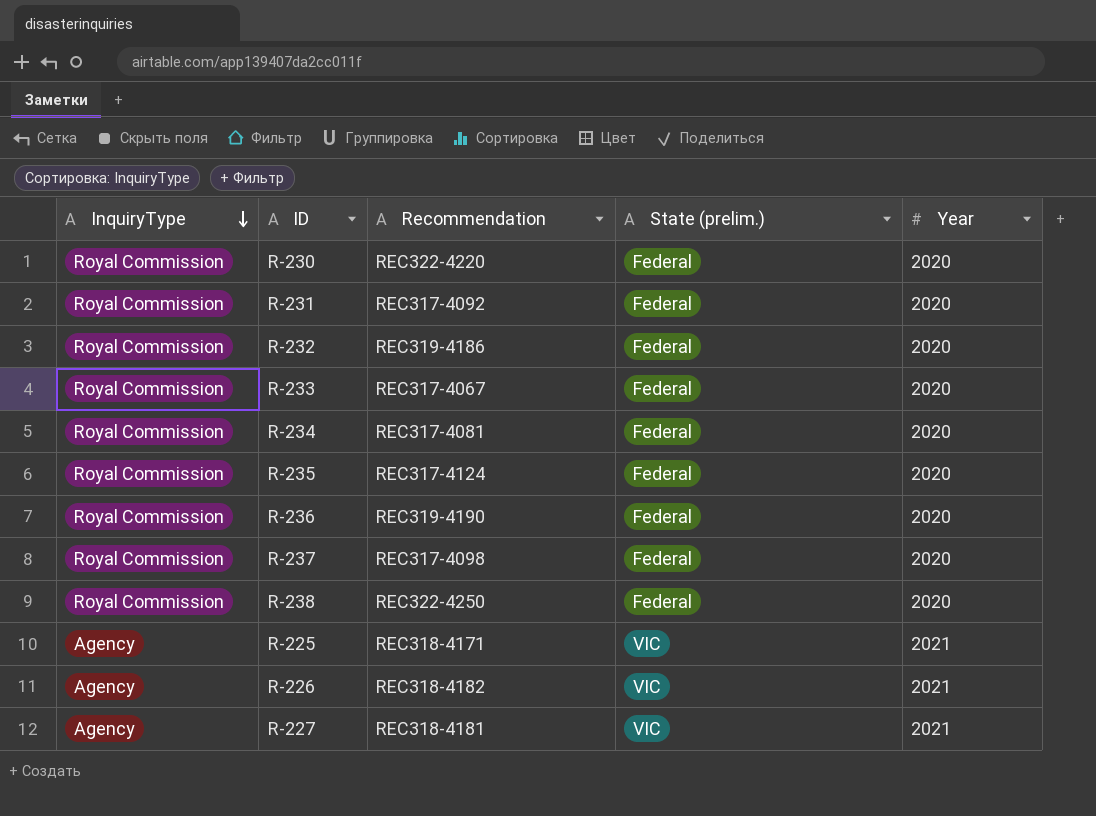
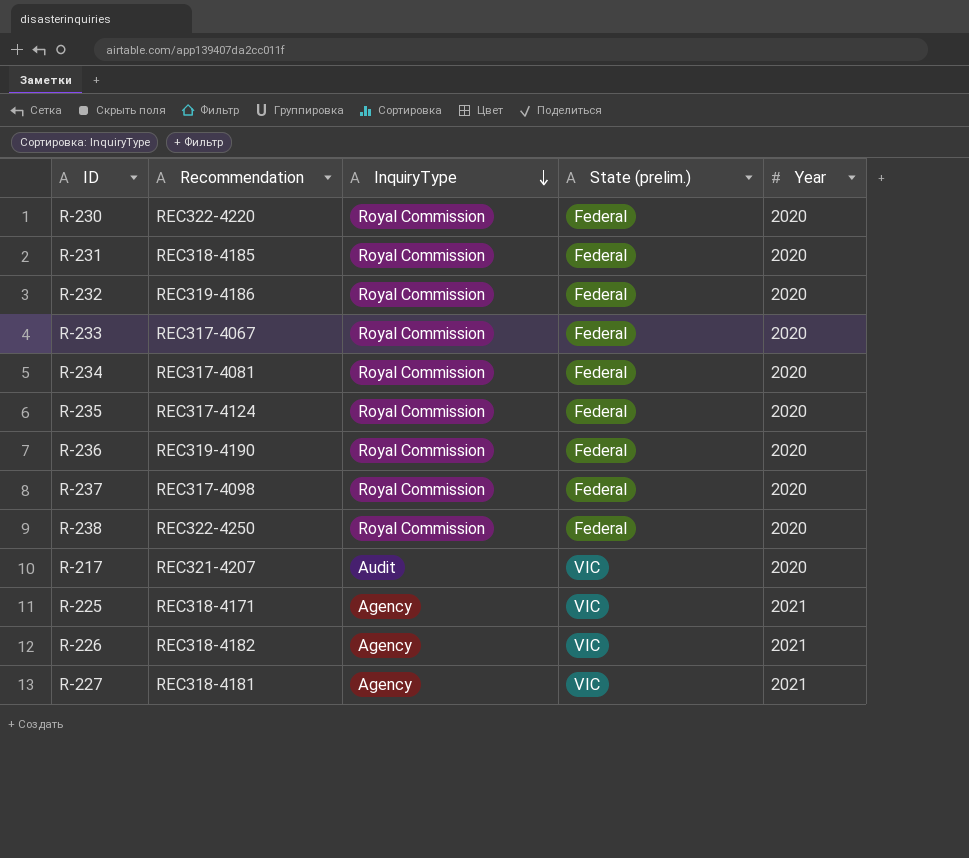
column InquiryType | position: 1 -> 3
R-231 | Recommendation: REC317-4092 -> REC318-4185
row R-217: none -> REC321-4207 | Audit | VIC | 2020

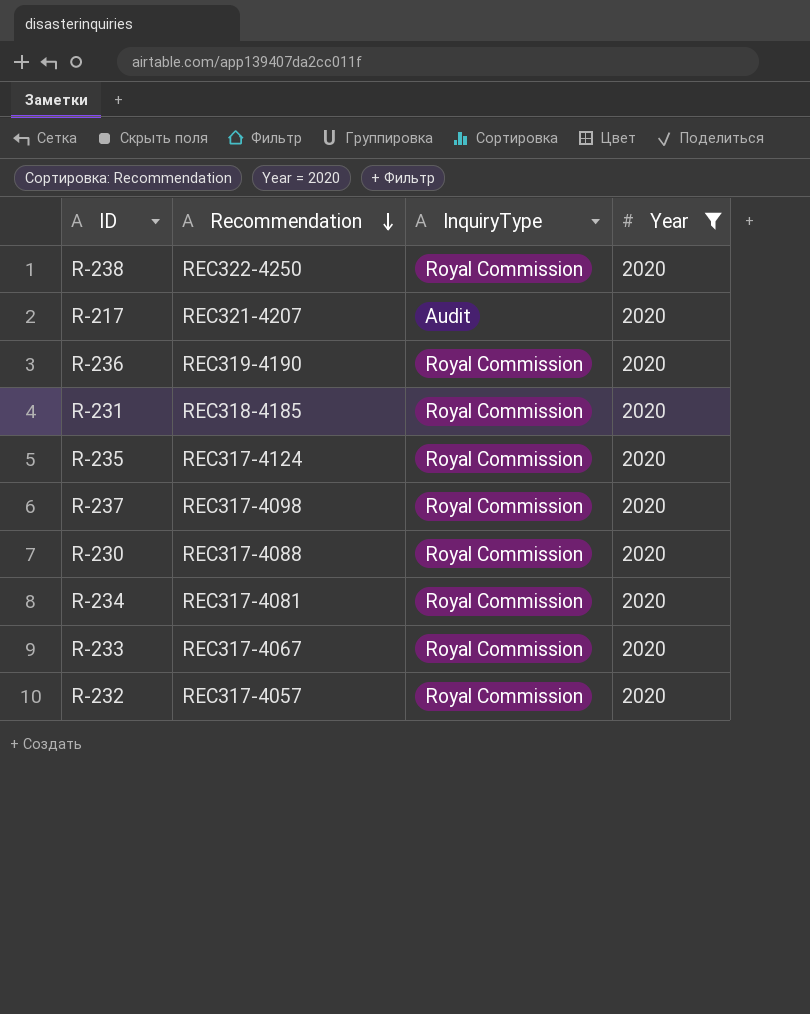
filter: none -> Year = 2020
row order: InquiryType descending -> Recommendation descending
column State (prelim.) | position: 4 -> none
R-230 | Recommendation: REC322-4220 -> REC317-4088
R-232 | Recommendation: REC319-4186 -> REC317-4057

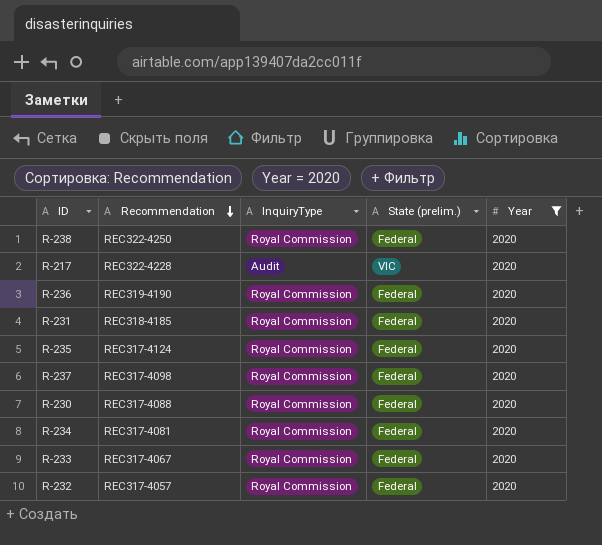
column State (prelim.) | position: none -> 4
R-217 | Recommendation: REC321-4207 -> REC322-4228

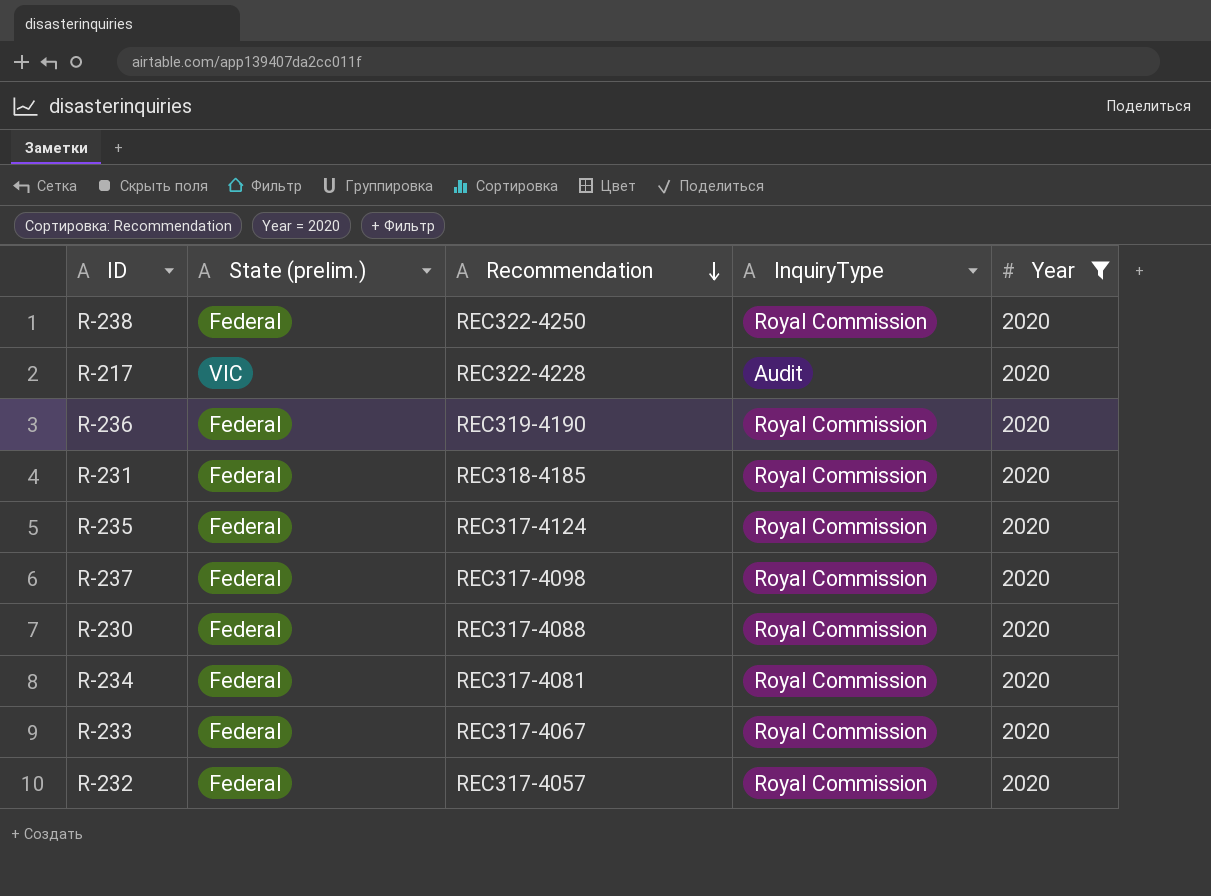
column State (prelim.) | position: 4 -> 2

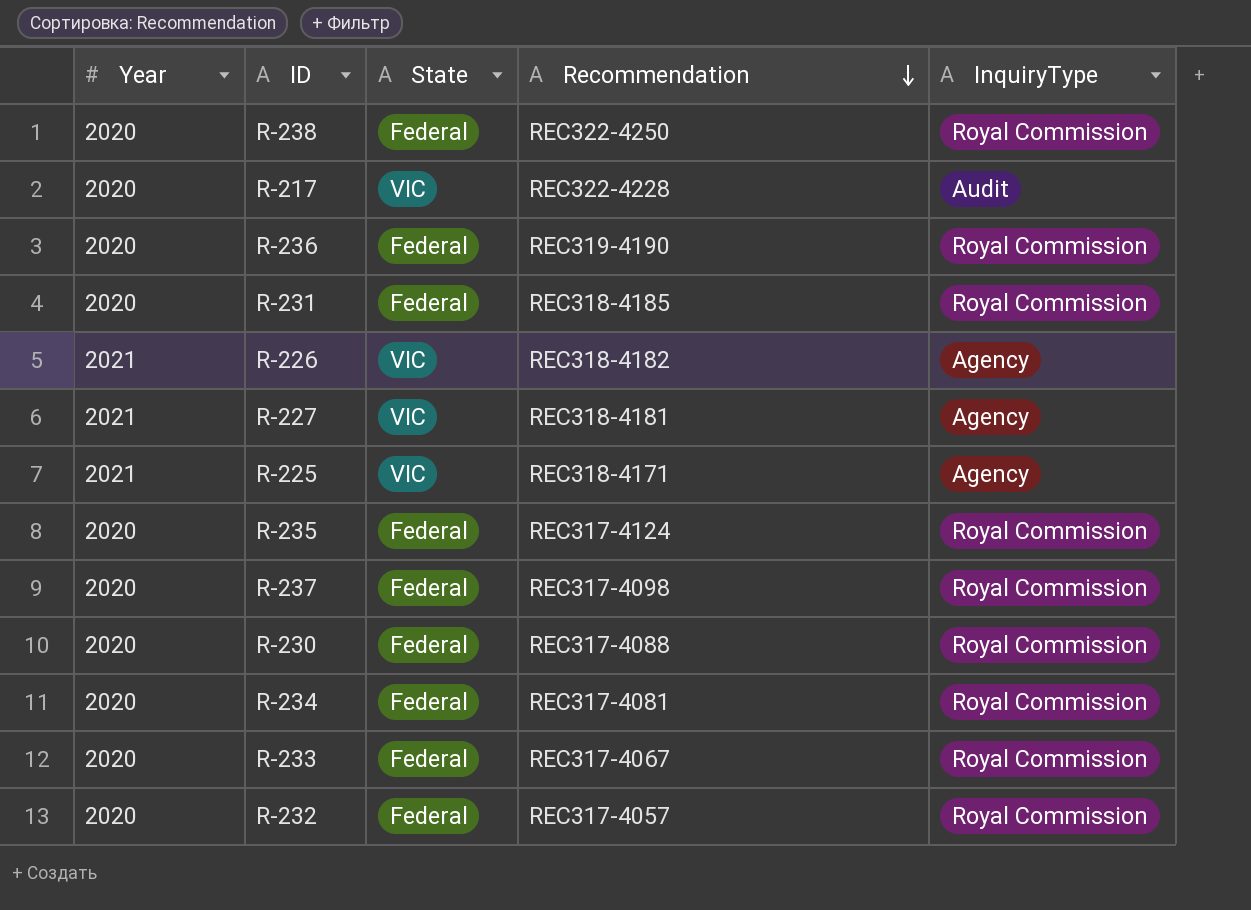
filter: Year = 2020 -> none
column Year | position: 5 -> 1
column name: State (prelim.) -> State

